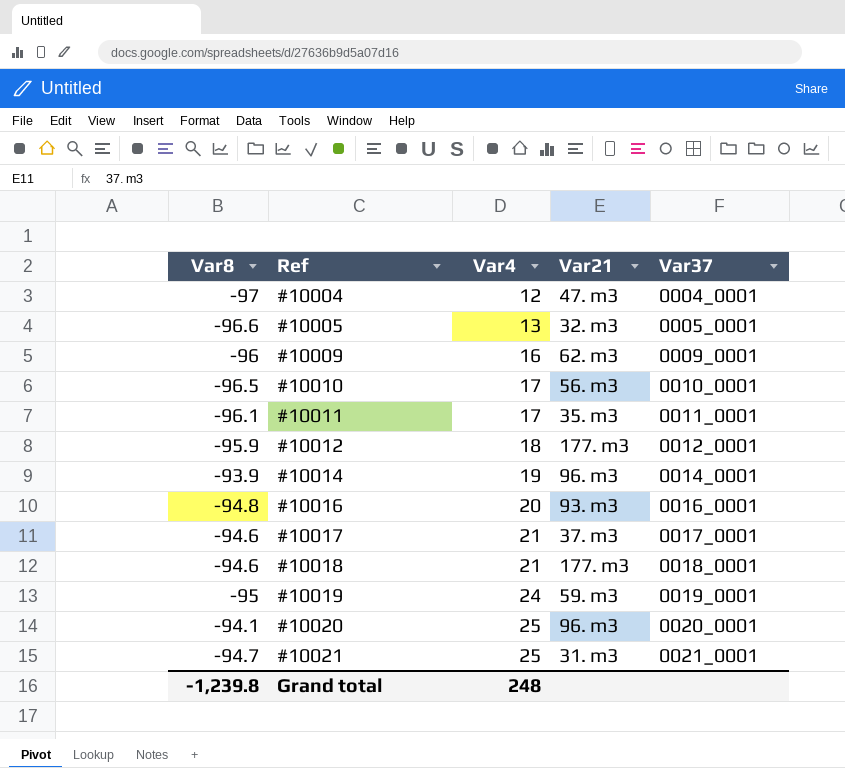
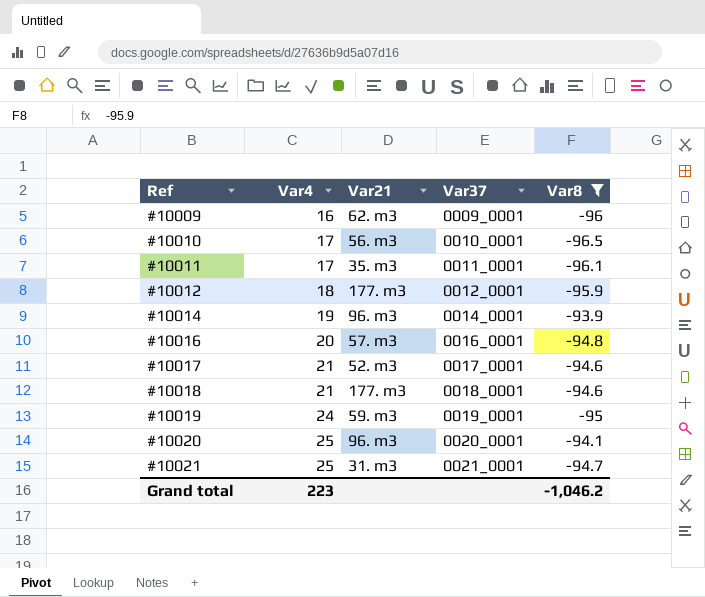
filter: none -> Var8 >= -96.5
column Var8 | position: 1 -> 5
#10016 | Var21: 93. m3 -> 57. m3
#10017 | Var21: 37. m3 -> 52. m3
Grand total | Var4: 248 -> 223
Grand total | Var8: -1,239.8 -> -1,046.2

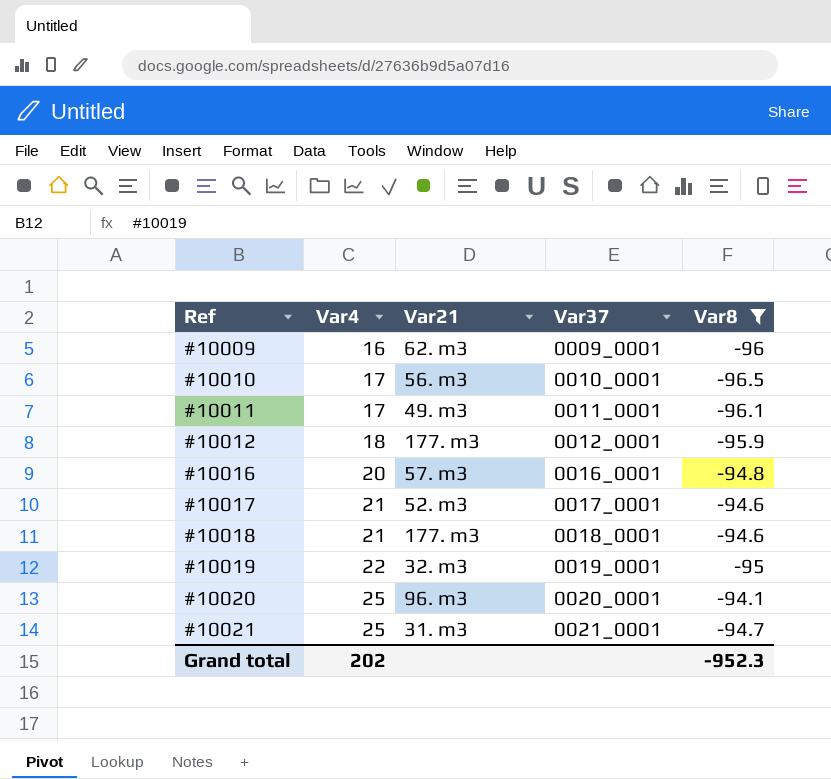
row #10014: 19 | 96. m3 | 0014_0001 | -93.9 -> none
#10011 | Var21: 35. m3 -> 49. m3
#10019 | Var4: 24 -> 22
#10019 | Var21: 59. m3 -> 32. m3
Grand total | Var4: 223 -> 202
Grand total | Var8: -1,046.2 -> -952.3

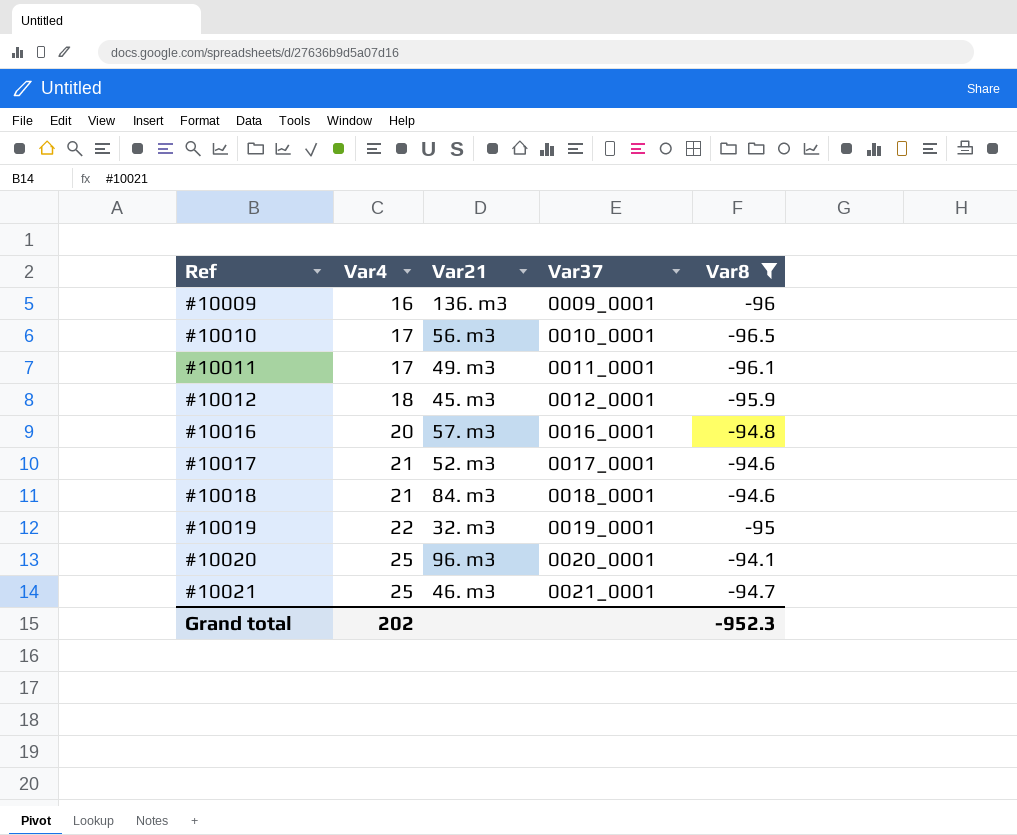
#10009 | Var21: 62. m3 -> 136. m3
#10012 | Var21: 177. m3 -> 45. m3
#10018 | Var21: 177. m3 -> 84. m3
#10021 | Var21: 31. m3 -> 46. m3

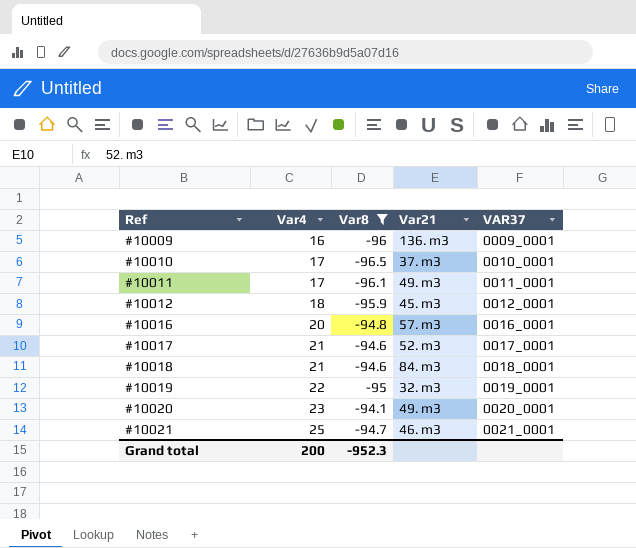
column Var8 | position: 5 -> 3
column name: Var37 -> VAR37
#10010 | Var21: 56. m3 -> 37. m3
#10020 | Var4: 25 -> 23
#10020 | Var21: 96. m3 -> 49. m3
Grand total | Var4: 202 -> 200

